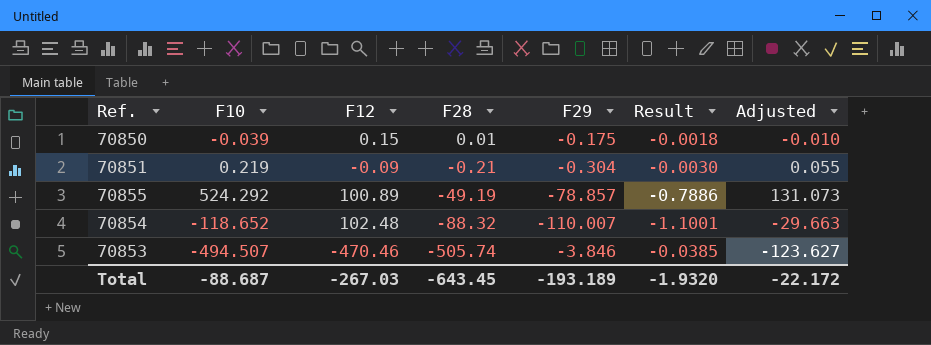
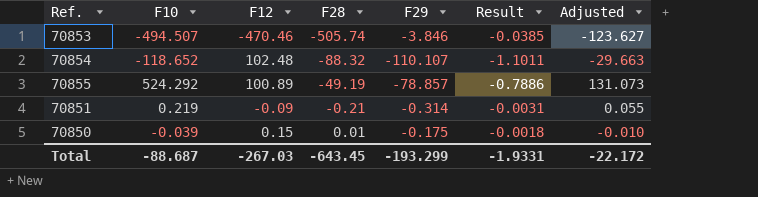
row order: F28 descending -> F28 ascending
70854 | F29: -110.007 -> -110.107
70854 | Result: -1.1001 -> -1.1011
70851 | F29: -0.304 -> -0.314
70851 | Result: -0.0030 -> -0.0031
Total | F29: -193.189 -> -193.299
Total | Result: -1.9320 -> -1.9331

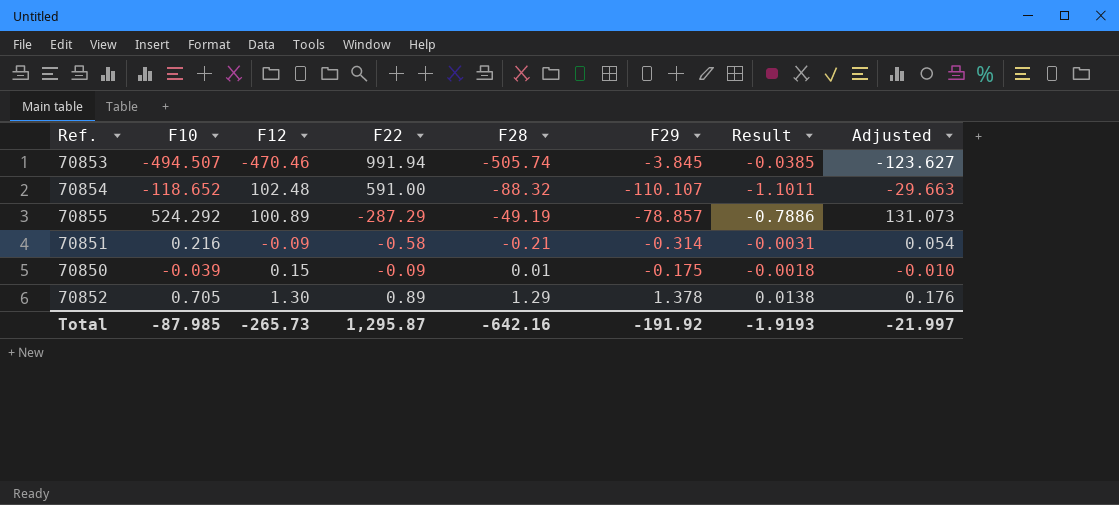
column F22 | position: none -> 4
70853 | F29: -3.846 -> -3.845
70851 | F10: 0.219 -> 0.216
70851 | Adjusted: 0.055 -> 0.054
row 70852: none -> 0.705 | 1.30 | 0.89 | 1.29 | 1.378 | 0.0138 | 0.176
Total | F10: -88.687 -> -87.985
Total | F12: -267.03 -> -265.73
Total | F28: -643.45 -> -642.16
Total | F29: -193.299 -> -191.92
Total | Result: -1.9331 -> -1.9193
Total | Adjusted: -22.172 -> -21.997

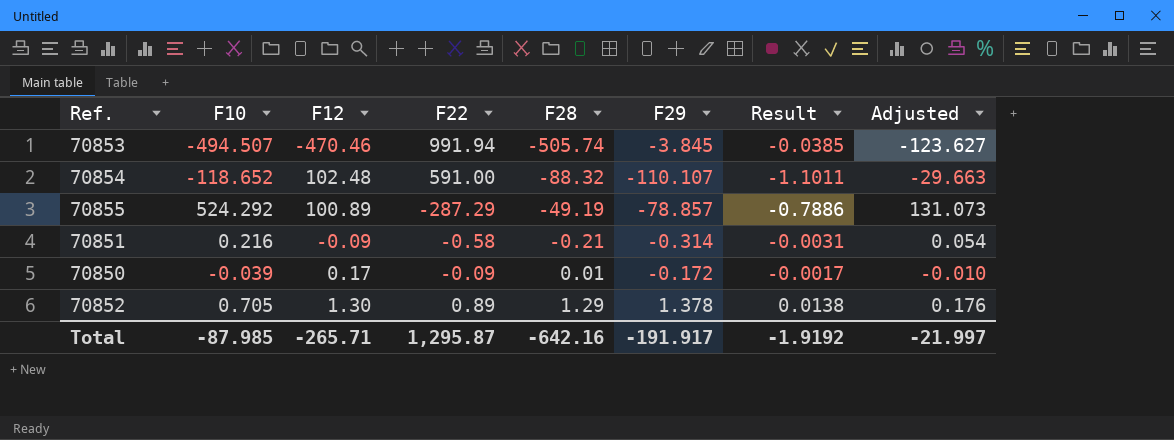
70850 | F12: 0.15 -> 0.17
70850 | F29: -0.175 -> -0.172
70850 | Result: -0.0018 -> -0.0017
Total | F12: -265.73 -> -265.71
Total | F29: -191.92 -> -191.917
Total | Result: -1.9193 -> -1.9192

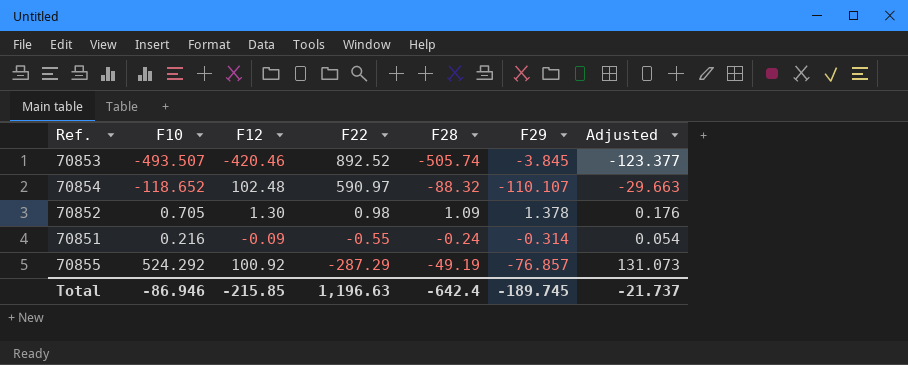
row order: F28 ascending -> F22 descending
column Result | formula: [F29] * 0.01 -> none
row 70850: -0.039 | 0.17 | -0.09 | 0.01 | -0.172 | -0.0017 | -0.010 -> none
70853 | F10: -494.507 -> -493.507
70853 | F12: -470.46 -> -420.46
70853 | F22: 991.94 -> 892.52
70853 | Adjusted: -123.627 -> -123.377
70854 | F22: 591.00 -> 590.97
70852 | F22: 0.89 -> 0.98
70852 | F28: 1.29 -> 1.09
70851 | F22: -0.58 -> -0.55
70851 | F28: -0.21 -> -0.24
70855 | F12: 100.89 -> 100.92
70855 | F29: -78.857 -> -76.857
Total | F10: -87.985 -> -86.946
Total | F12: -265.71 -> -215.85
Total | F22: 1,295.87 -> 1,196.63
Total | F28: -642.16 -> -642.4
Total | F29: -191.917 -> -189.745
Total | Adjusted: -21.997 -> -21.737

